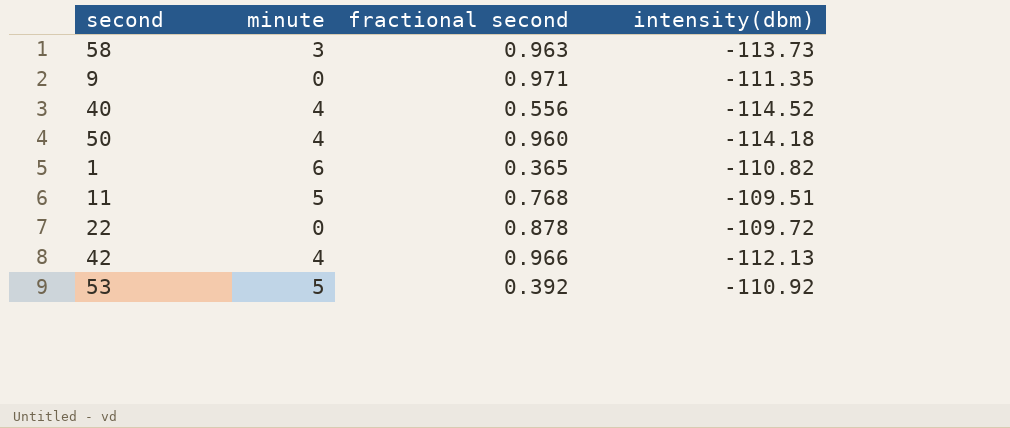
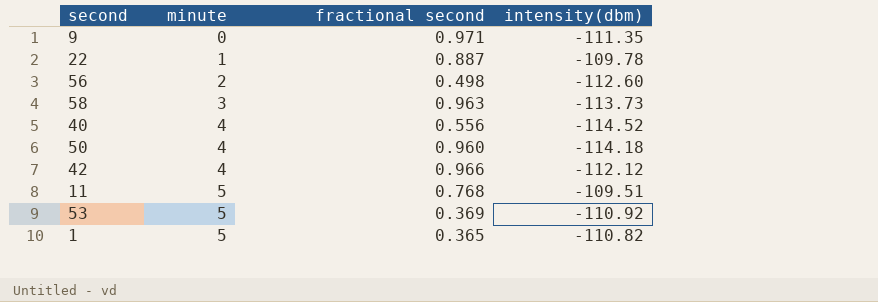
row order: none -> minute ascending
22 | minute: 0 -> 1
22 | fractional second: 0.878 -> 0.887
22 | intensity(dbm): -109.72 -> -109.78
row 56: none -> 2 | 0.498 | -112.60
42 | intensity(dbm): -112.13 -> -112.12
53 | fractional second: 0.392 -> 0.369
1 | minute: 6 -> 5

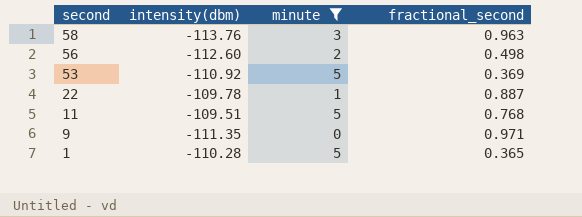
filter: none -> minute != 4
row order: minute ascending -> second descending
column intensity(dbm) | position: 4 -> 2
column name: fractional second -> fractional_second
58 | intensity(dbm): -113.73 -> -113.76
1 | intensity(dbm): -110.82 -> -110.28

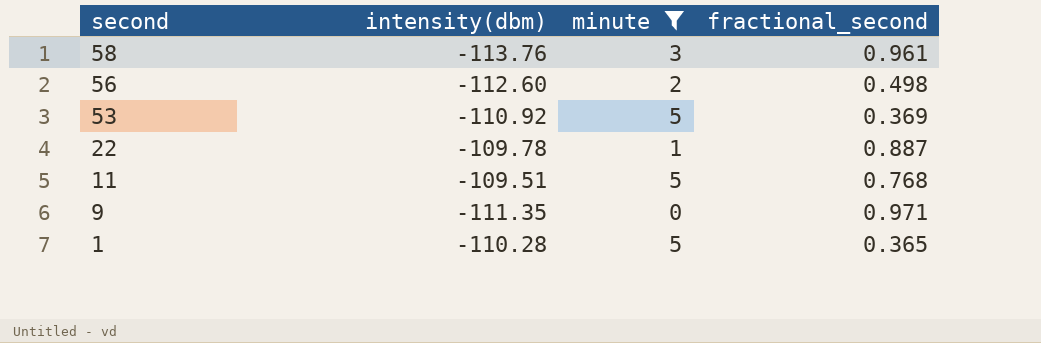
58 | fractional_second: 0.963 -> 0.961

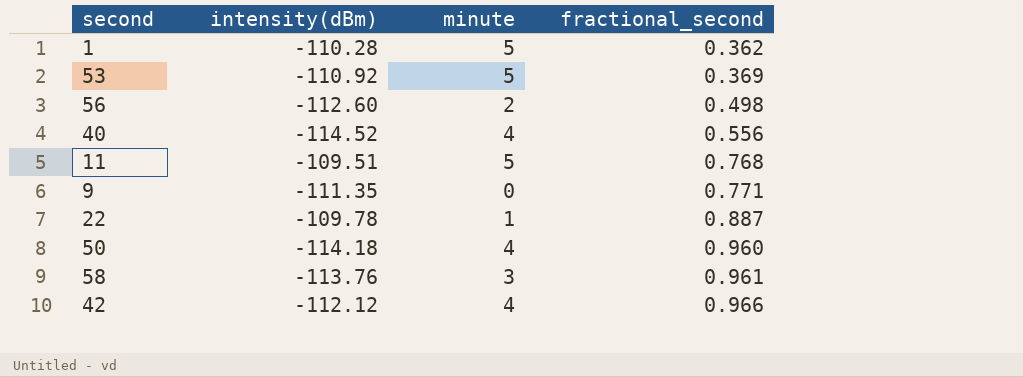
filter: minute != 4 -> none
row order: second descending -> fractional_second ascending
column name: intensity(dbm) -> intensity(dBm)
1 | fractional_second: 0.365 -> 0.362
9 | fractional_second: 0.971 -> 0.771

